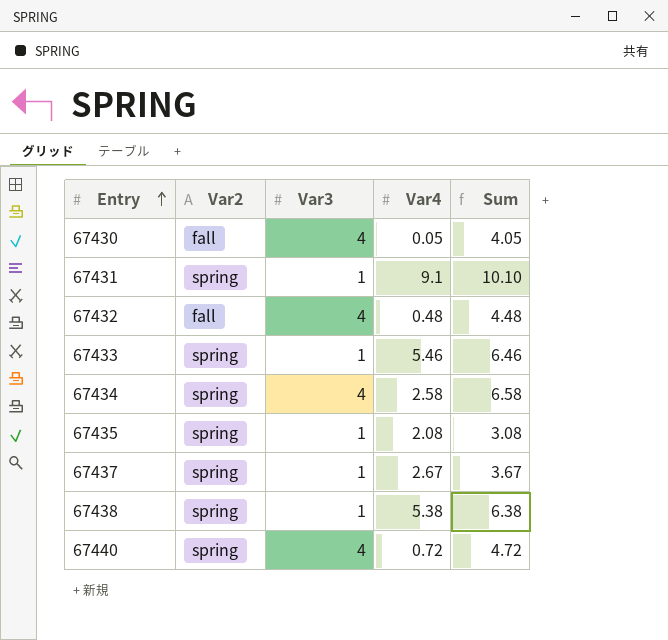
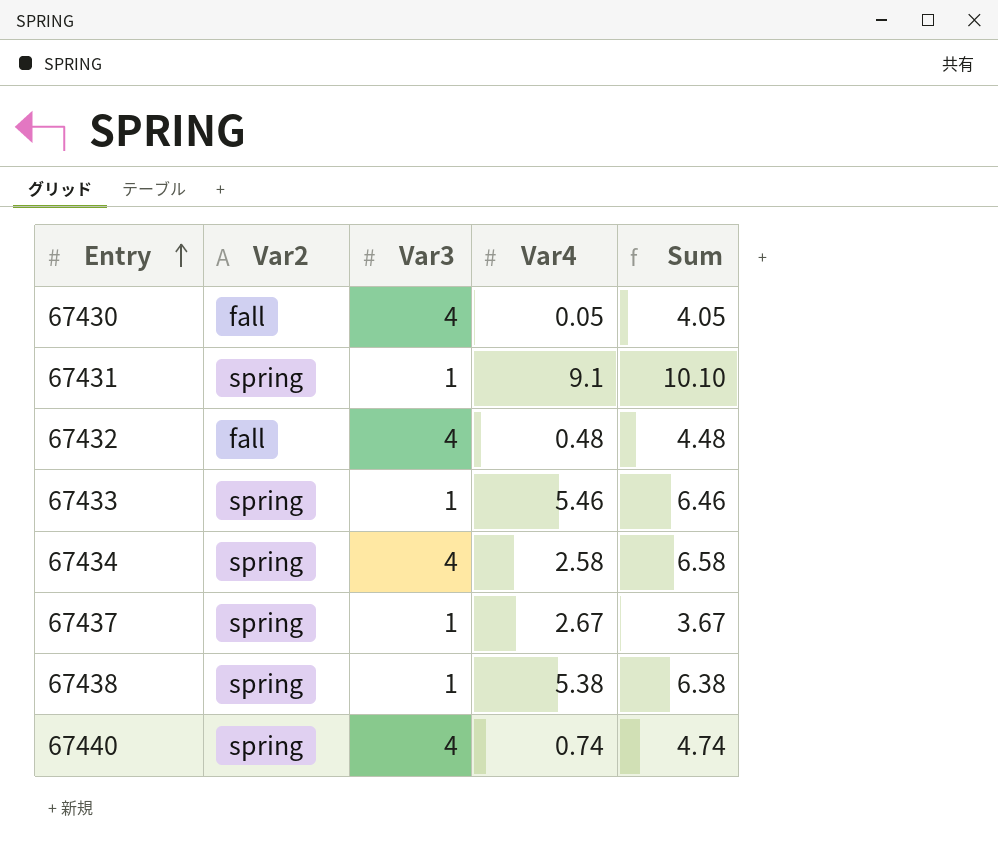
row 67435: spring | 1 | 2.08 | 3.08 -> none
67440 | Var4: 0.72 -> 0.74
67440 | Sum: 4.72 -> 4.74

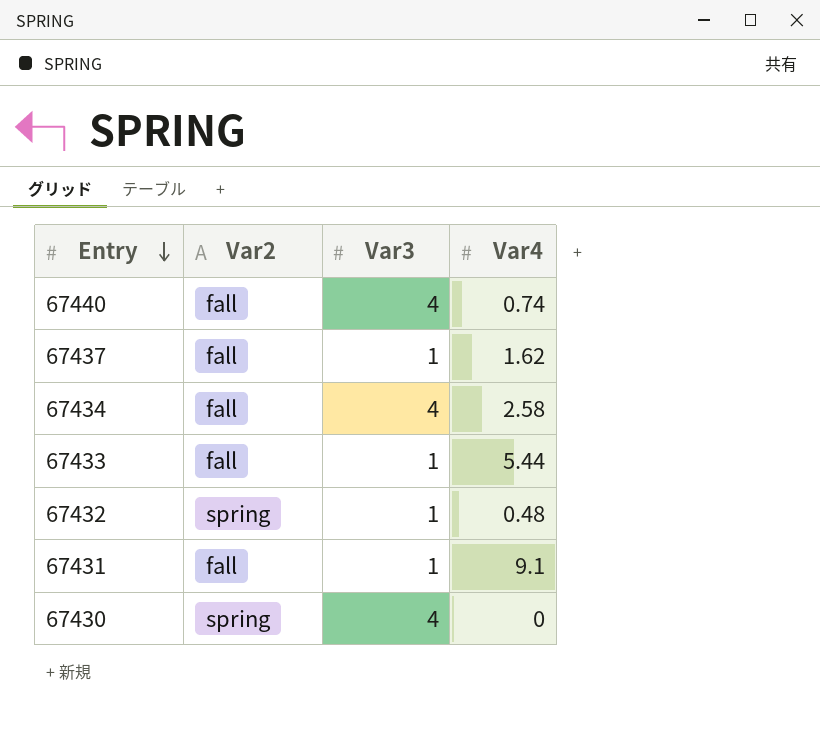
row order: Entry ascending -> Entry descending
column Sum | formula: [Var3] + [Var4] -> none
row 67438: spring | 1 | 5.38 | 6.38 -> none
67440 | Var2: spring -> fall
67437 | Var2: spring -> fall
67437 | Var4: 2.67 -> 1.62
67434 | Var2: spring -> fall
67433 | Var2: spring -> fall
67433 | Var4: 5.46 -> 5.44
67432 | Var2: fall -> spring
67432 | Var3: 4 -> 1
67431 | Var2: spring -> fall
67430 | Var2: fall -> spring
67430 | Var4: 0.05 -> 0

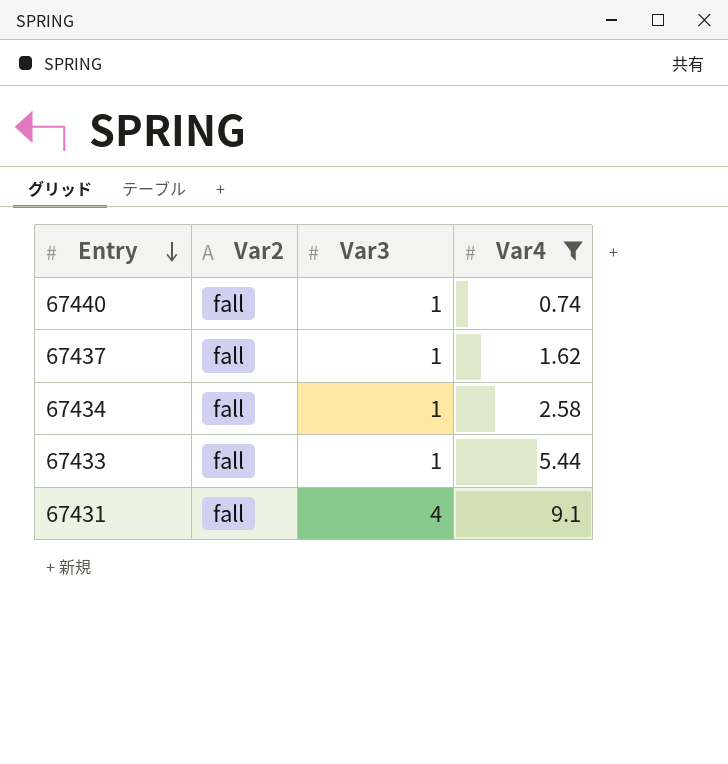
filter: none -> Var4 >= 0.74
67440 | Var3: 4 -> 1
67434 | Var3: 4 -> 1
67431 | Var3: 1 -> 4

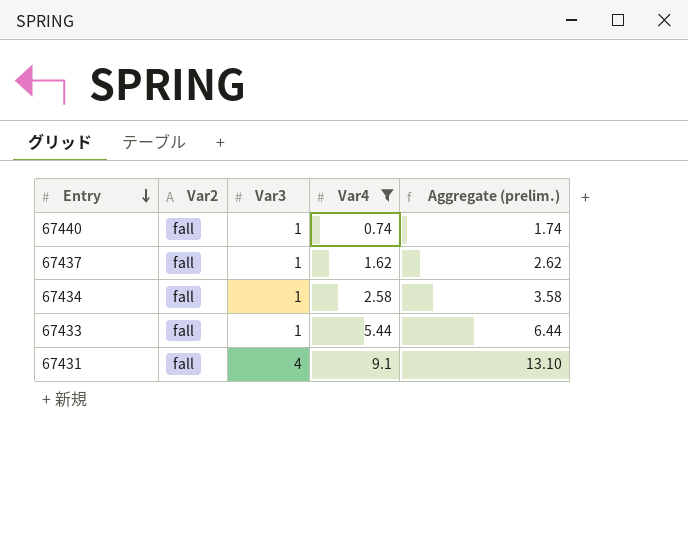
column Aggregate (prelim.) | formula: none -> [Var3] + [Var4]

